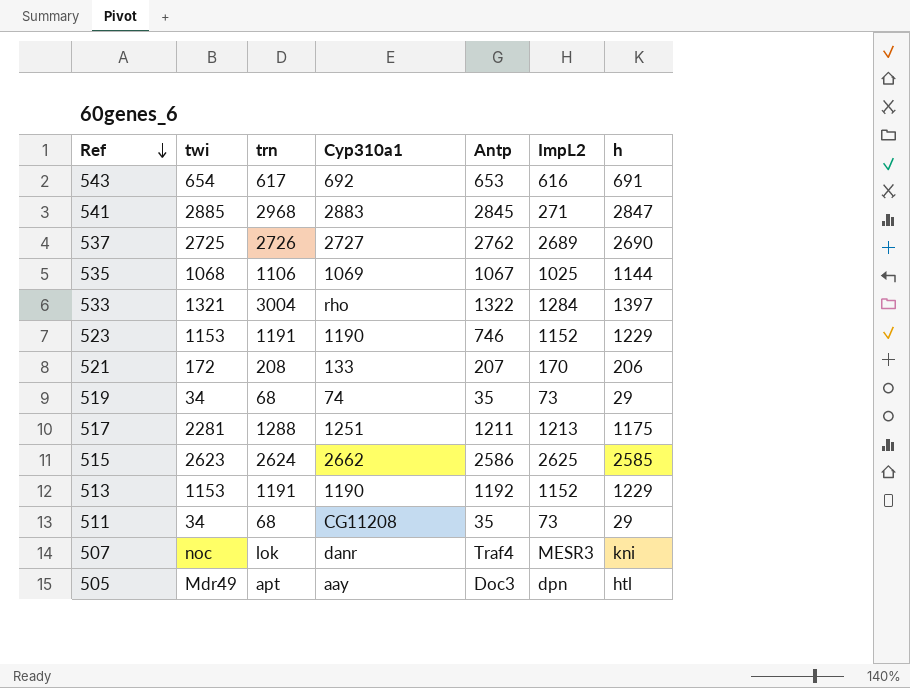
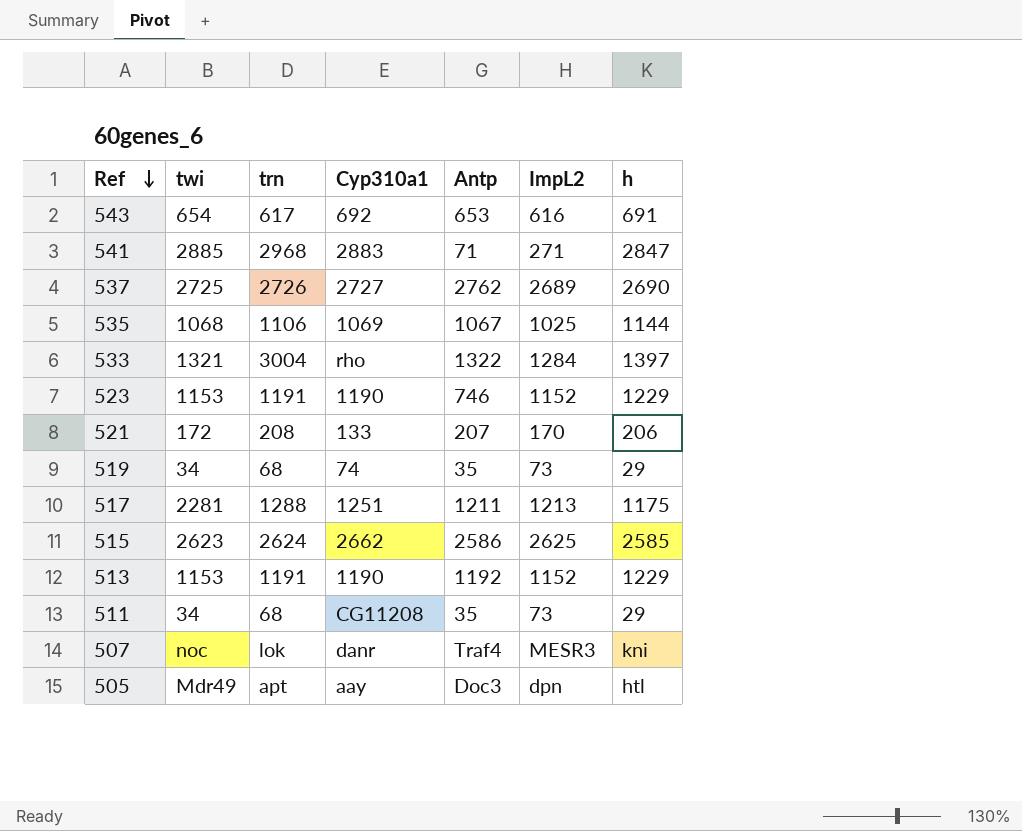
541 | Antp: 2845 -> 71

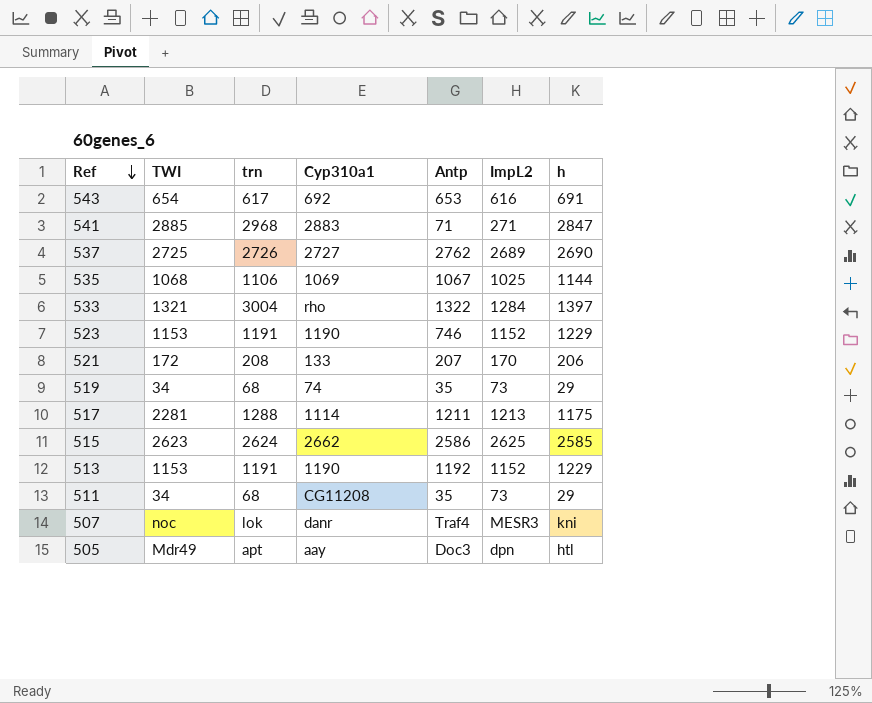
column name: twi -> TWI
517 | Cyp310a1: 1251 -> 1114

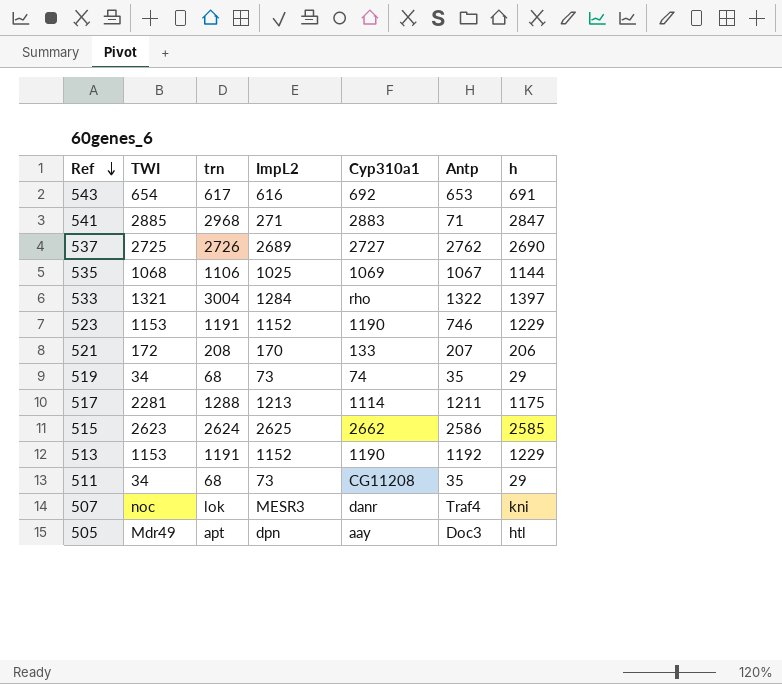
column ImpL2 | position: 6 -> 4

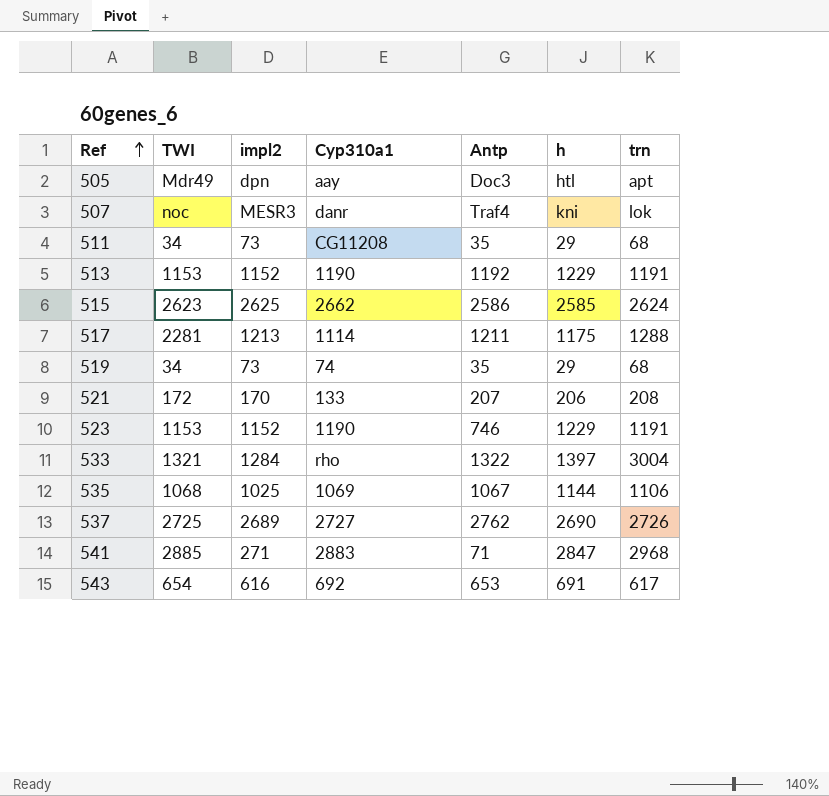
row order: Ref descending -> Ref ascending
column name: ImpL2 -> impl2
column trn | position: 3 -> 7

